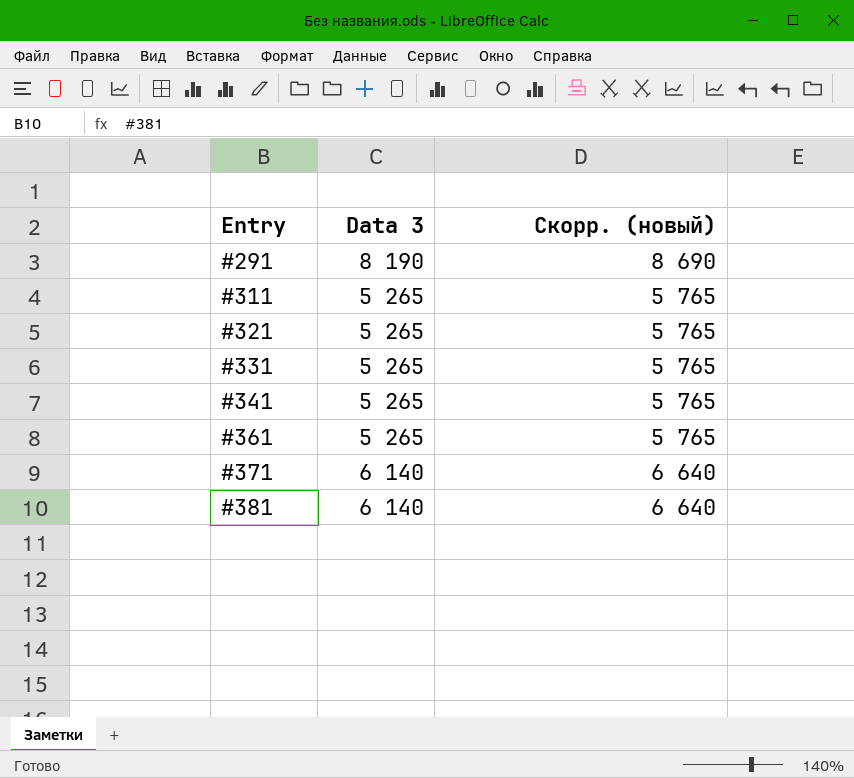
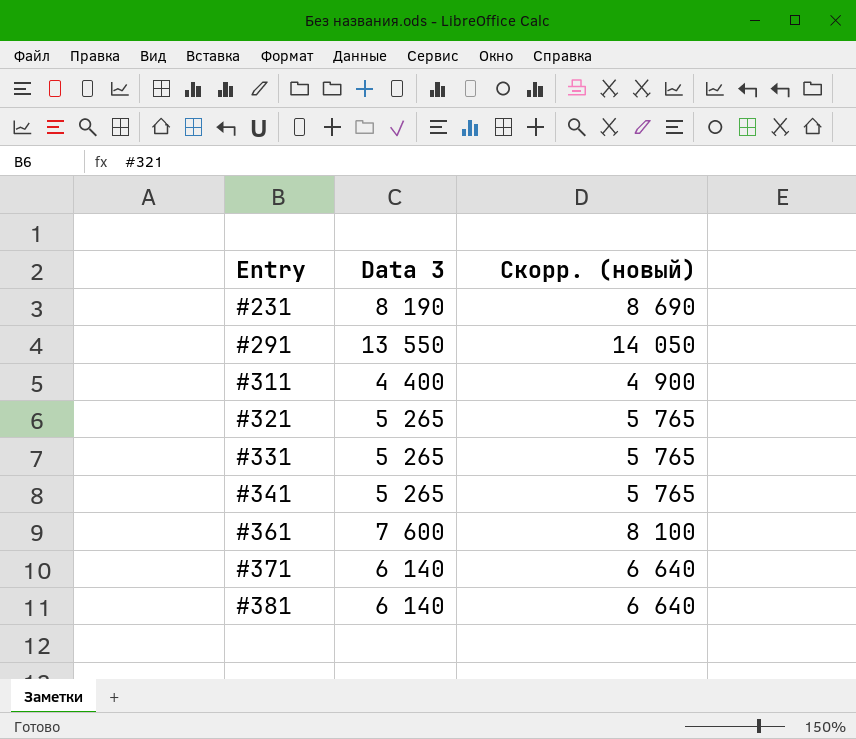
row #231: none -> 8 190 | 8 690
#291 | Data 3: 8 190 -> 13 550
#291 | Скорр. (новый): 8 690 -> 14 050
#311 | Data 3: 5 265 -> 4 400
#311 | Скорр. (новый): 5 765 -> 4 900
#361 | Data 3: 5 265 -> 7 600
#361 | Скорр. (новый): 5 765 -> 8 100

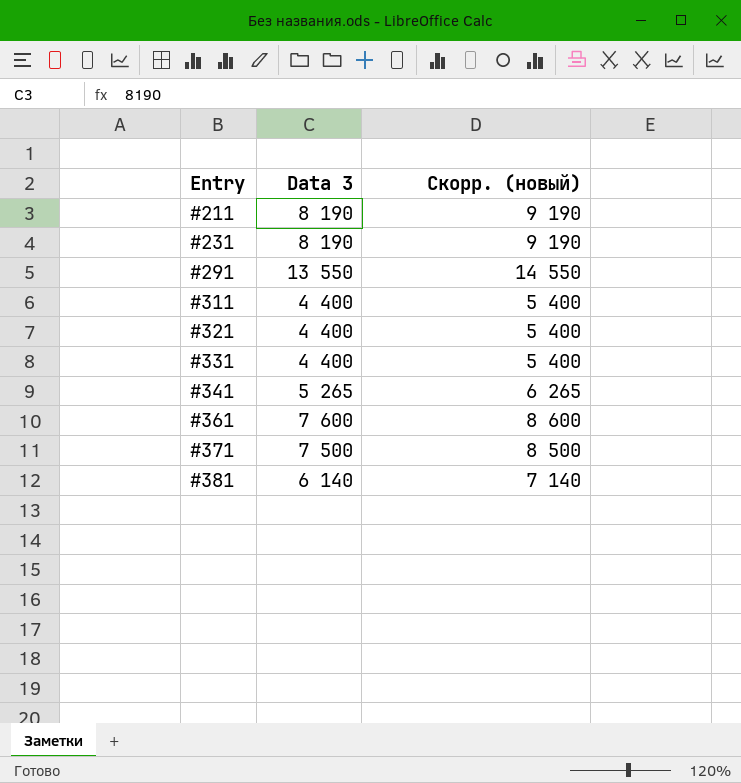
column Скорр. (новый) | formula: [Data 3] + 500 -> [Data 3] + 1000
row #211: none -> 8 190 | 9 190
#321 | Data 3: 5 265 -> 4 400
#331 | Data 3: 5 265 -> 4 400
#371 | Data 3: 6 140 -> 7 500

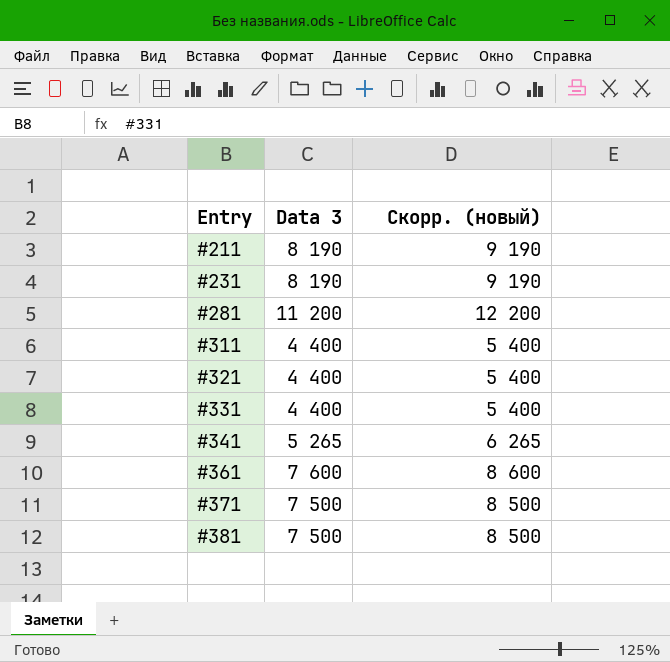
row #291: 13 550 | 14 550 -> none
row #281: none -> 11 200 | 12 200
#381 | Data 3: 6 140 -> 7 500
#381 | Скорр. (новый): 7 140 -> 8 500

